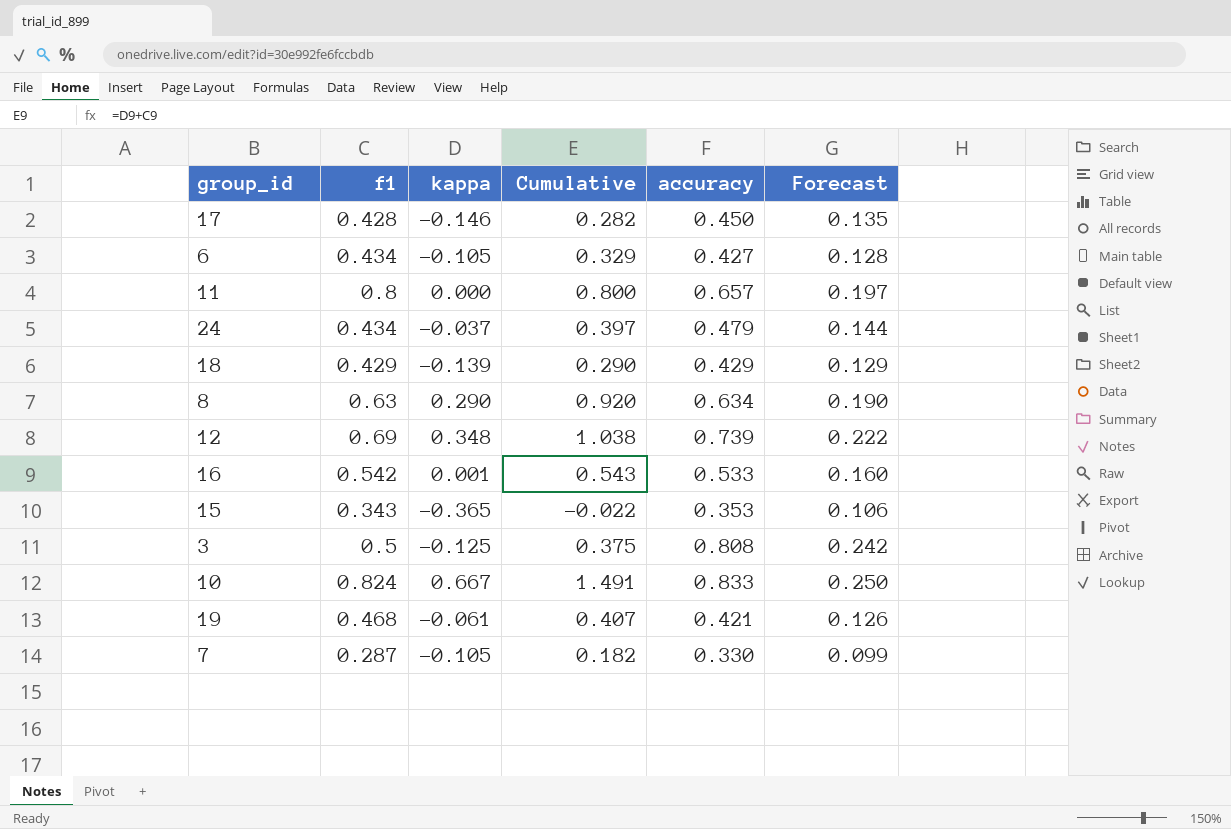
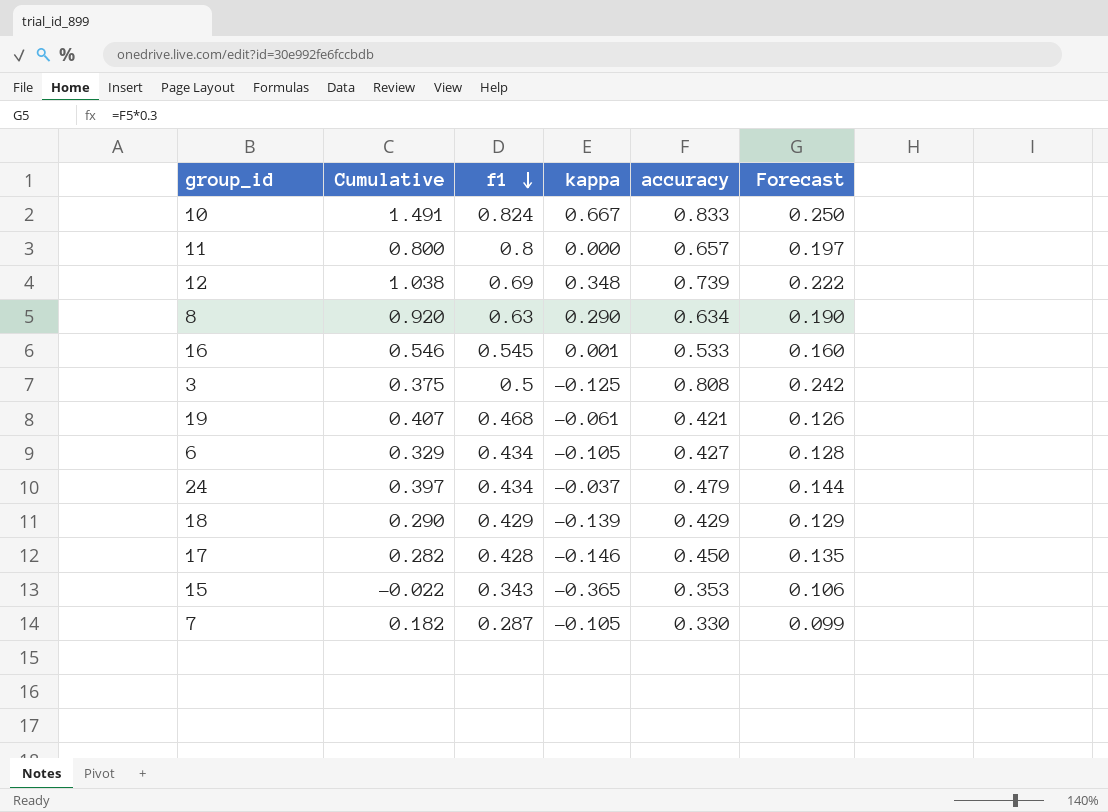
row order: none -> f1 descending
column Cumulative | position: 4 -> 2
16 | Cumulative: 0.543 -> 0.546
16 | f1: 0.542 -> 0.545

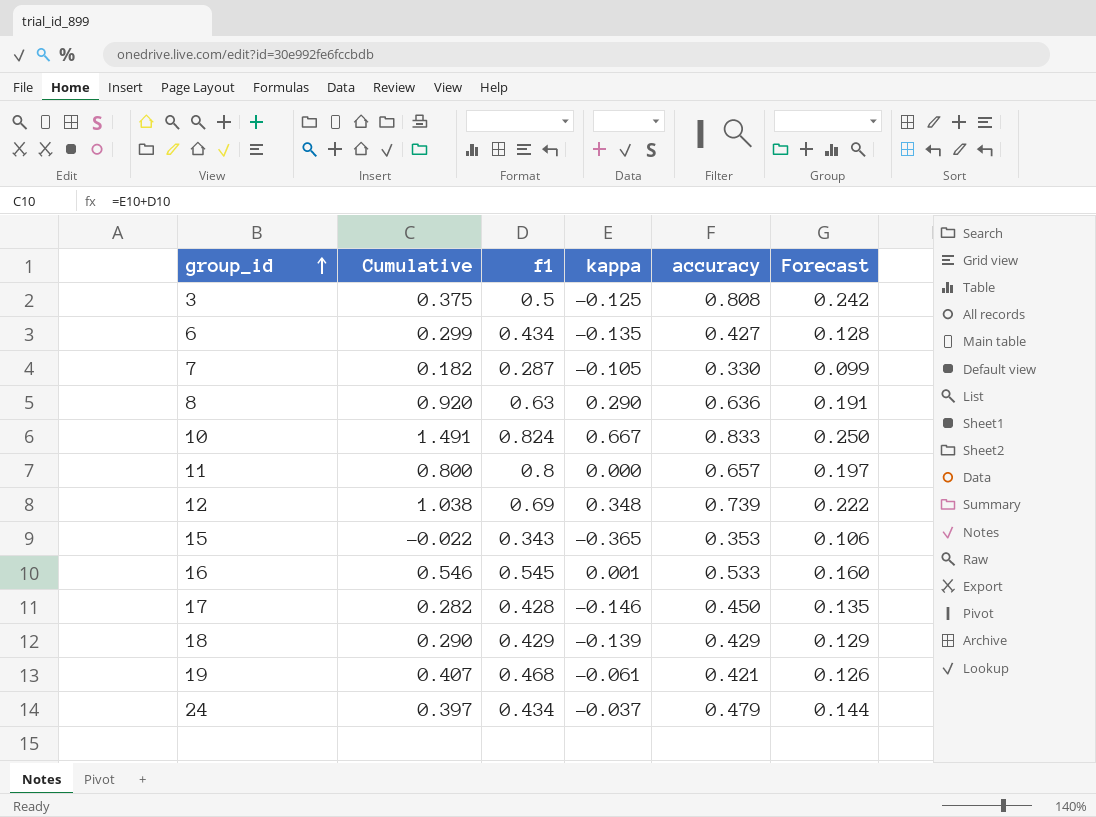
row order: f1 descending -> group_id ascending
6 | Cumulative: 0.329 -> 0.299
6 | kappa: -0.105 -> -0.135
8 | accuracy: 0.634 -> 0.636
8 | Forecast: 0.190 -> 0.191

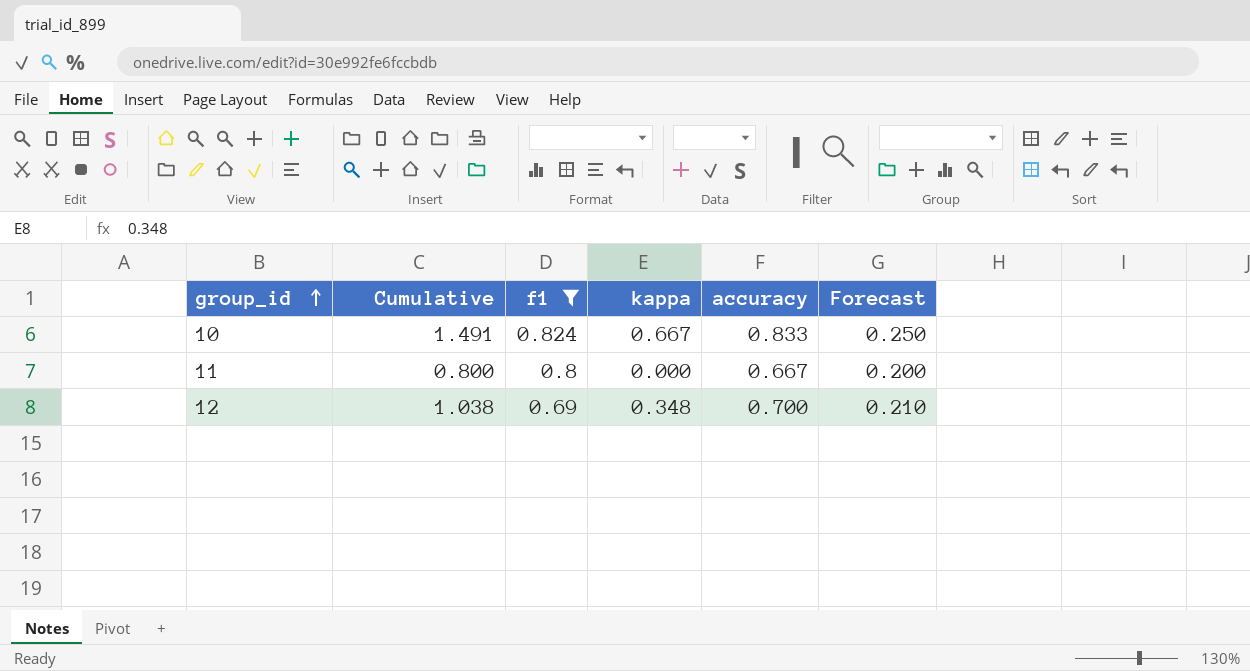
filter: none -> f1 >= 0.69
11 | accuracy: 0.657 -> 0.667
11 | Forecast: 0.197 -> 0.200
12 | accuracy: 0.739 -> 0.700
12 | Forecast: 0.222 -> 0.210

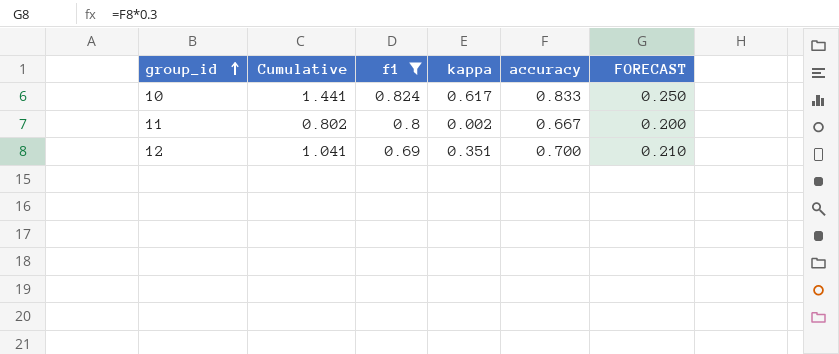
column name: Forecast -> FORECAST
10 | Cumulative: 1.491 -> 1.441
10 | kappa: 0.667 -> 0.617
11 | Cumulative: 0.800 -> 0.802
11 | kappa: 0.000 -> 0.002
12 | Cumulative: 1.038 -> 1.041
12 | kappa: 0.348 -> 0.351

